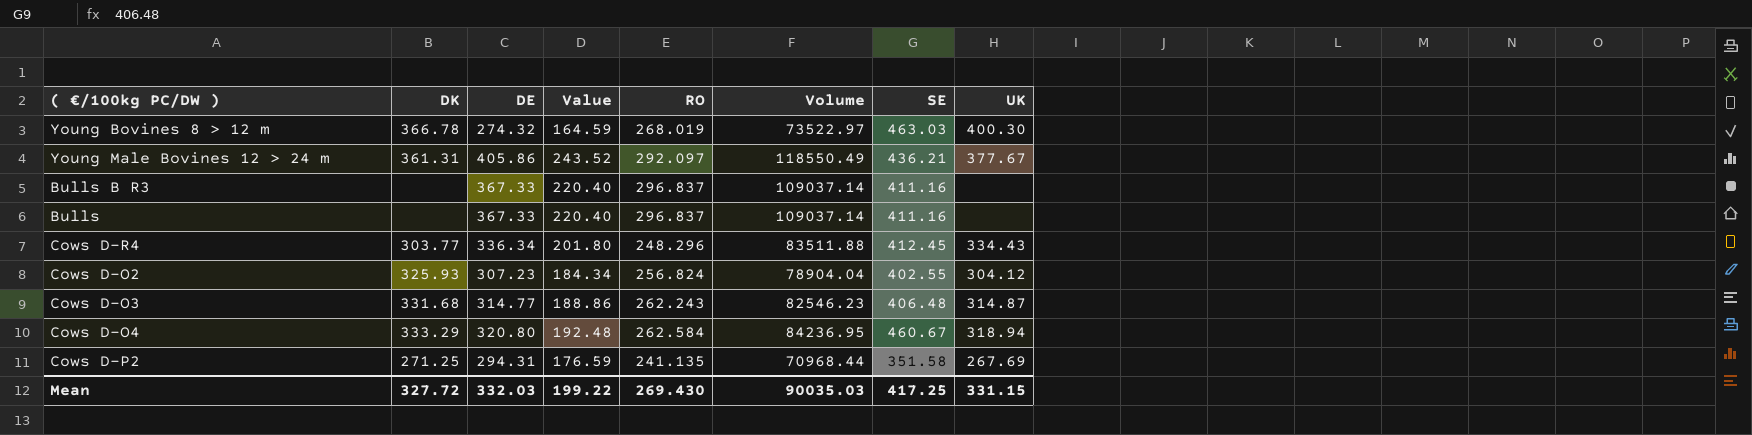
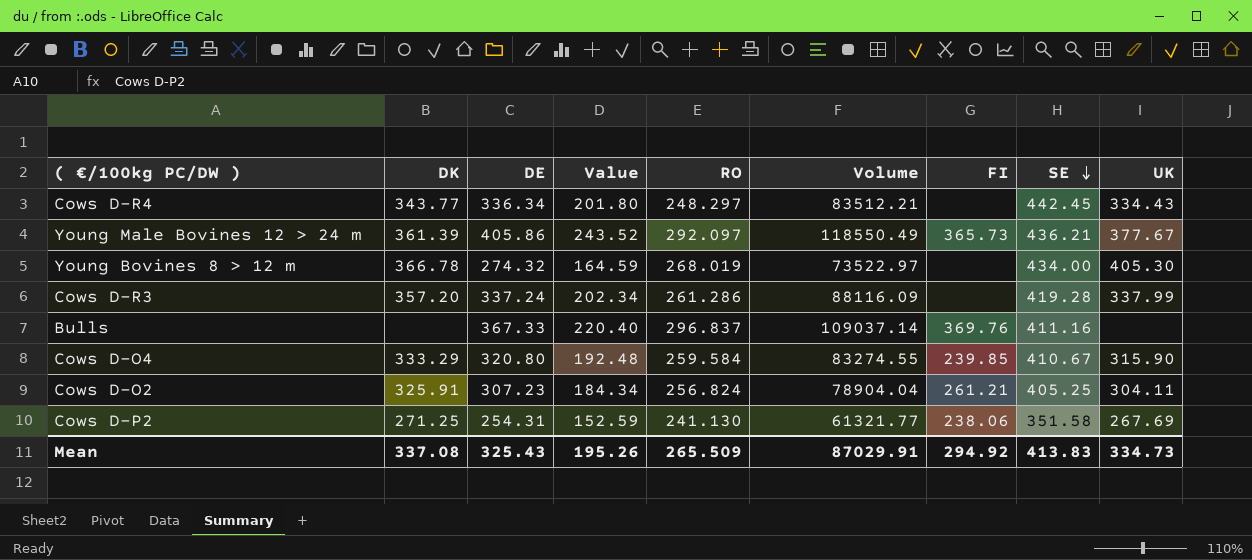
row order: none -> SE descending
column FI | position: none -> 7
row Bulls B R3: none | 367.33 | 220.40 | 296.837 | 109037.14 | 411.16 | none -> none
row Cows D-O3: 331.68 | 314.77 | 188.86 | 262.243 | 82546.23 | 406.48 | 314.87 -> none
Cows D-R4 | DK: 303.77 -> 343.77
Cows D-R4 | RO: 248.296 -> 248.297
Cows D-R4 | Volume: 83511.88 -> 83512.21
Cows D-R4 | SE: 412.45 -> 442.45
Young Male Bovines 12 > 24 m | DK: 361.31 -> 361.39
Young Bovines 8 > 12 m | SE: 463.03 -> 434.00
Young Bovines 8 > 12 m | UK: 400.30 -> 405.30
row Cows D-R3: none -> 357.20 | 337.24 | 202.34 | 261.286 | 88116.09 | none | 419.28 | 337.99
Cows D-O4 | RO: 262.584 -> 259.584
Cows D-O4 | Volume: 84236.95 -> 83274.55
Cows D-O4 | SE: 460.67 -> 410.67
Cows D-O4 | UK: 318.94 -> 315.90
Cows D-O2 | DK: 325.93 -> 325.91
Cows D-O2 | SE: 402.55 -> 405.25
Cows D-O2 | UK: 304.12 -> 304.11
Cows D-P2 | DE: 294.31 -> 254.31
Cows D-P2 | Value: 176.59 -> 152.59
Cows D-P2 | RO: 241.135 -> 241.130
Cows D-P2 | Volume: 70968.44 -> 61321.77
Mean | DK: 327.72 -> 337.08
Mean | DE: 332.03 -> 325.43
Mean | Value: 199.22 -> 195.26
Mean | RO: 269.430 -> 265.509
Mean | Volume: 90035.03 -> 87029.91
Mean | SE: 417.25 -> 413.83
Mean | UK: 331.15 -> 334.73

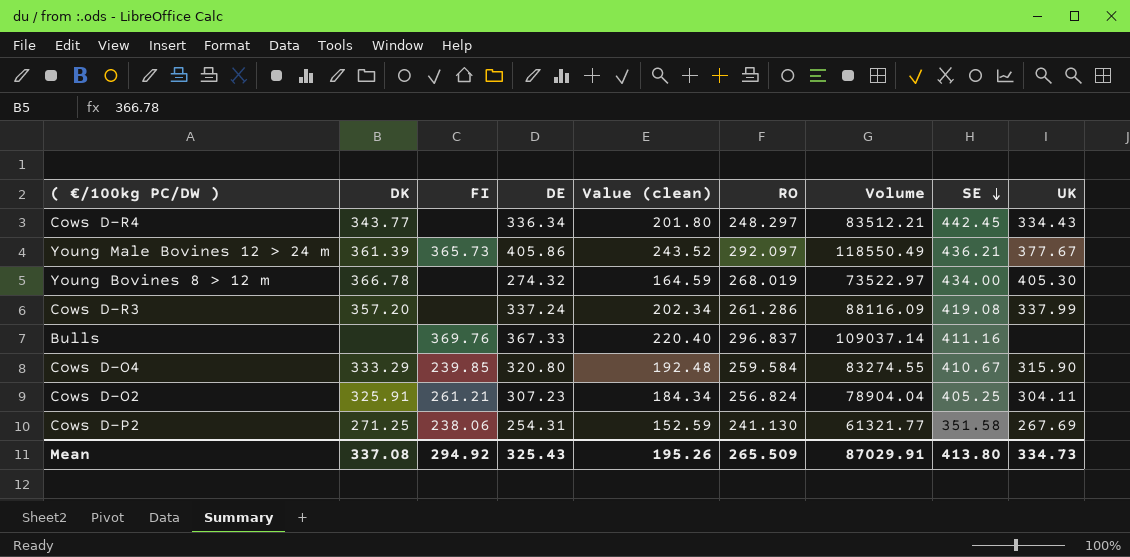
column FI | position: 7 -> 3
column name: Value -> Value (clean)
Cows D-R3 | SE: 419.28 -> 419.08
Mean | SE: 413.83 -> 413.80

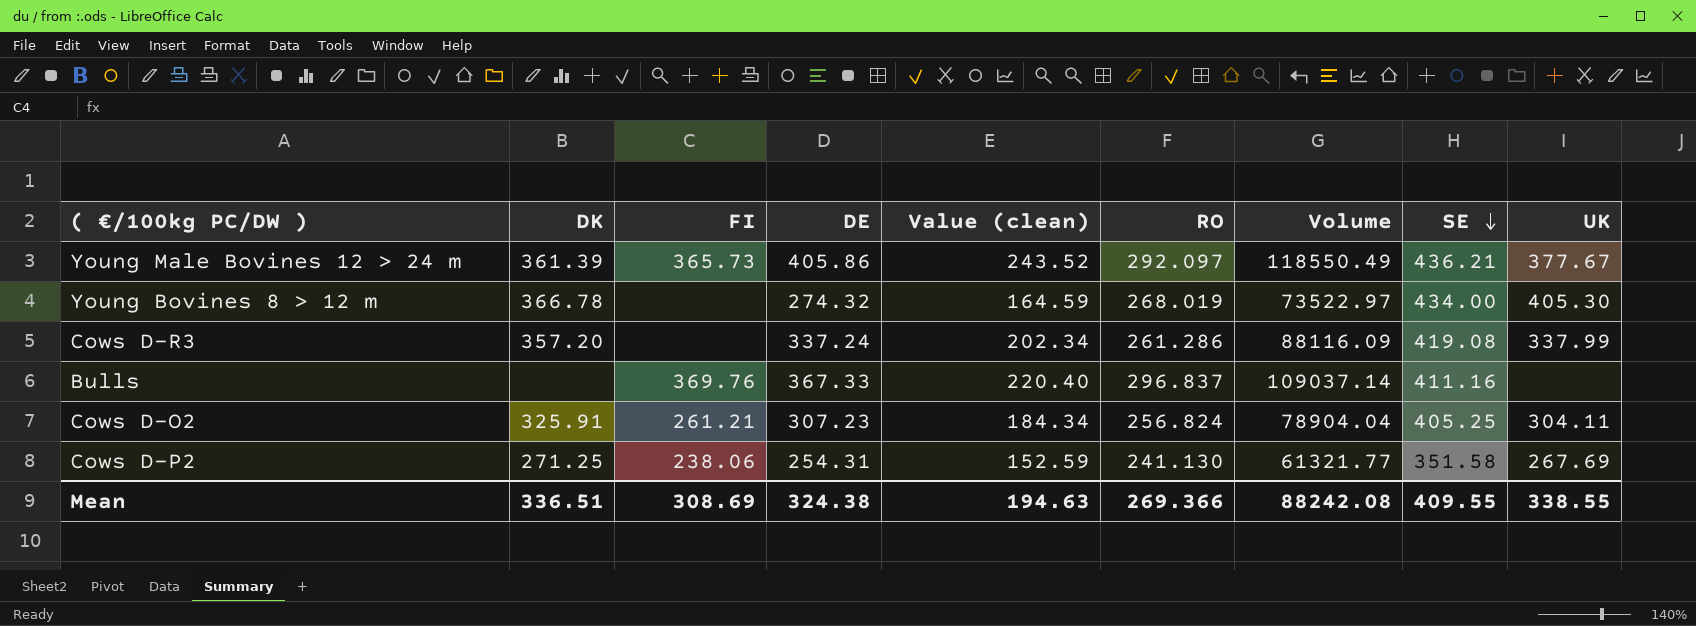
row Cows D-R4: 343.77 | none | 336.34 | 201.80 | 248.297 | 83512.21 | 442.45 | 334.43 -> none
row Cows D-O4: 333.29 | 239.85 | 320.80 | 192.48 | 259.584 | 83274.55 | 410.67 | 315.90 -> none
Mean | DK: 337.08 -> 336.51
Mean | FI: 294.92 -> 308.69
Mean | DE: 325.43 -> 324.38
Mean | Value (clean): 195.26 -> 194.63
Mean | RO: 265.509 -> 269.366
Mean | Volume: 87029.91 -> 88242.08
Mean | SE: 413.80 -> 409.55
Mean | UK: 334.73 -> 338.55

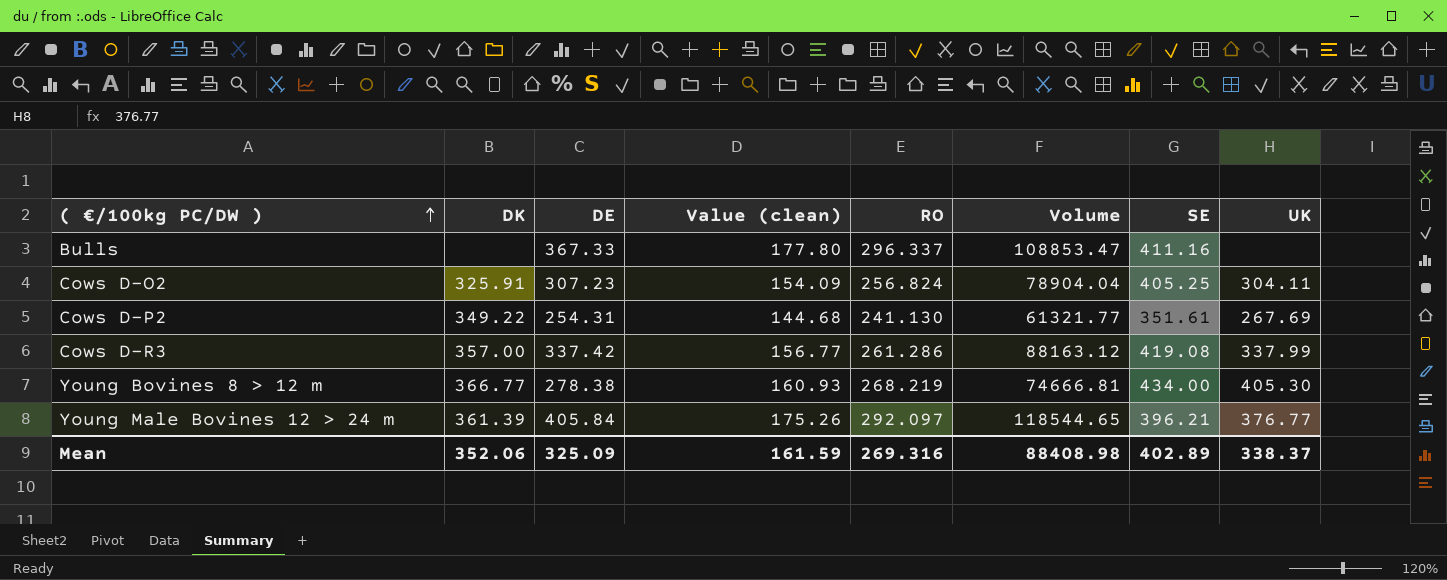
row order: SE descending -> ( €/100kg PC/DW ) ascending
column FI | position: 3 -> none
column Value (clean) | formula: [DE] * 0.6 -> [RO] * 0.6
Bulls | RO: 296.837 -> 296.337
Bulls | Volume: 109037.14 -> 108853.47
Cows D-P2 | DK: 271.25 -> 349.22
Cows D-P2 | SE: 351.58 -> 351.61
Cows D-R3 | DK: 357.20 -> 357.00
Cows D-R3 | DE: 337.24 -> 337.42
Cows D-R3 | Volume: 88116.09 -> 88163.12
Young Bovines 8 > 12 m | DK: 366.78 -> 366.77
Young Bovines 8 > 12 m | DE: 274.32 -> 278.38
Young Bovines 8 > 12 m | RO: 268.019 -> 268.219
Young Bovines 8 > 12 m | Volume: 73522.97 -> 74666.81
Young Male Bovines 12 > 24 m | DE: 405.86 -> 405.84
Young Male Bovines 12 > 24 m | Volume: 118550.49 -> 118544.65
Young Male Bovines 12 > 24 m | SE: 436.21 -> 396.21
Young Male Bovines 12 > 24 m | UK: 377.67 -> 376.77
Mean | DK: 336.51 -> 352.06
Mean | DE: 324.38 -> 325.09
Mean | Value (clean): 194.63 -> 161.59
Mean | RO: 269.366 -> 269.316
Mean | Volume: 88242.08 -> 88408.98
Mean | SE: 409.55 -> 402.89
Mean | UK: 338.55 -> 338.37

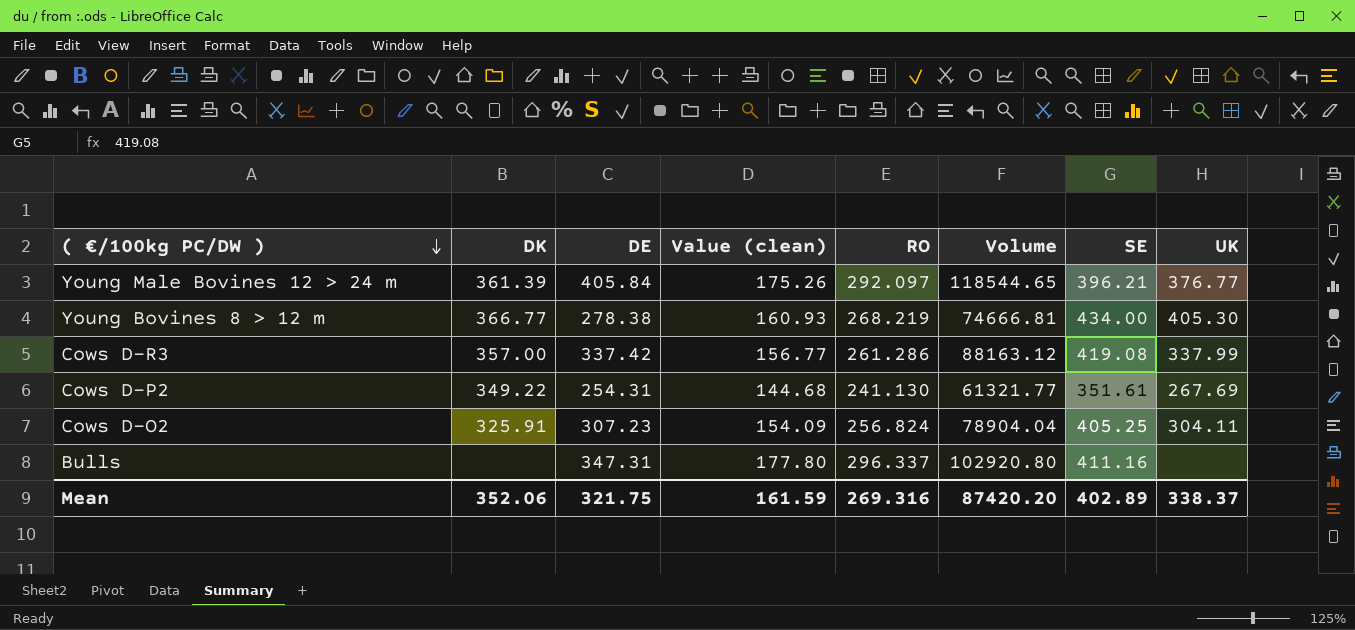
row order: ( €/100kg PC/DW ) ascending -> ( €/100kg PC/DW ) descending
Bulls | DE: 367.33 -> 347.31
Bulls | Volume: 108853.47 -> 102920.80
Mean | DE: 325.09 -> 321.75
Mean | Volume: 88408.98 -> 87420.20

